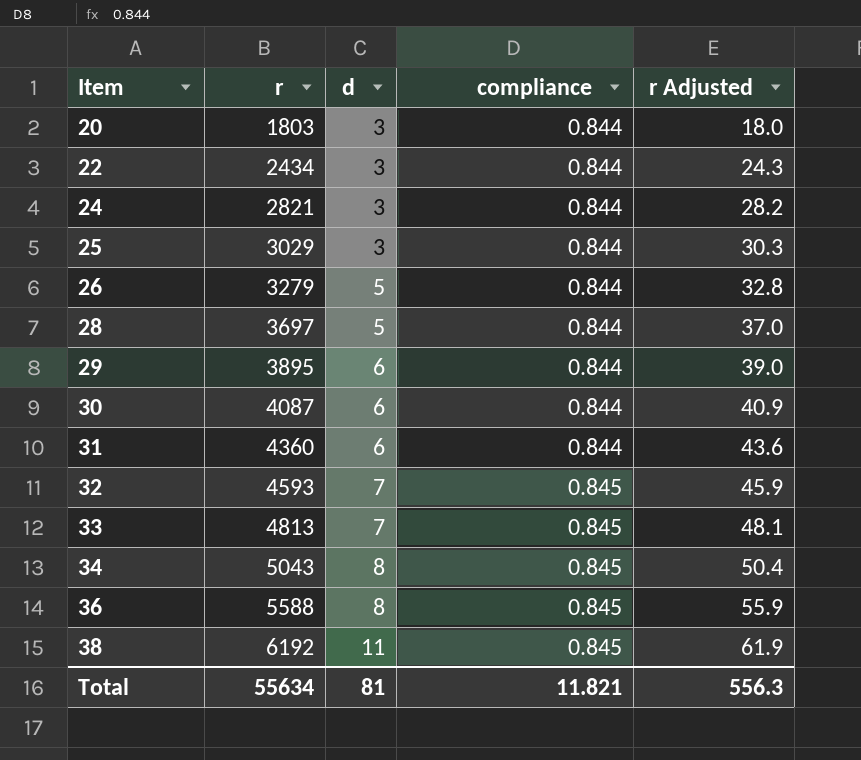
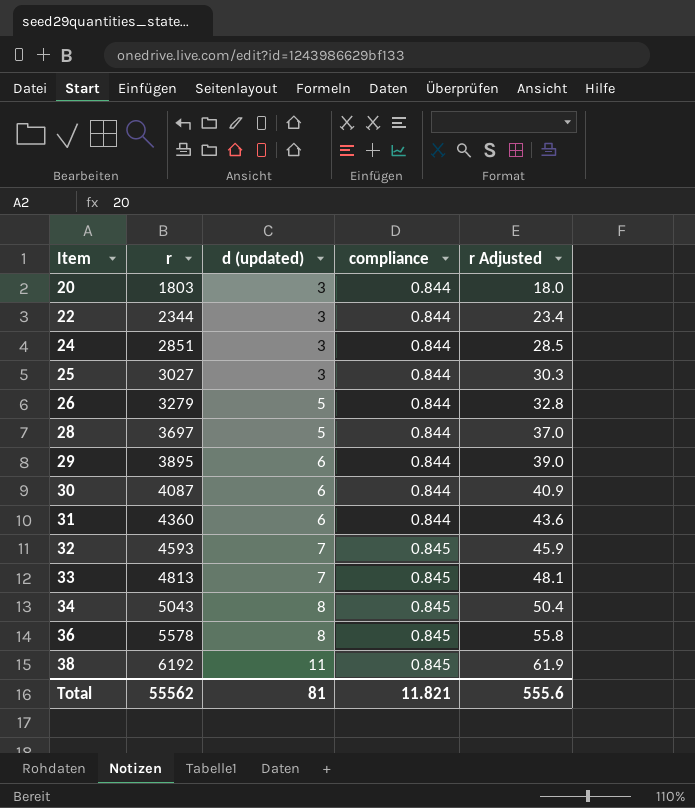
column name: d -> d (updated)
22 | r: 2434 -> 2344
22 | r Adjusted: 24.3 -> 23.4
24 | r: 2821 -> 2851
24 | r Adjusted: 28.2 -> 28.5
25 | r: 3029 -> 3027
36 | r: 5588 -> 5578
36 | r Adjusted: 55.9 -> 55.8
Total | r: 55634 -> 55562
Total | r Adjusted: 556.3 -> 555.6

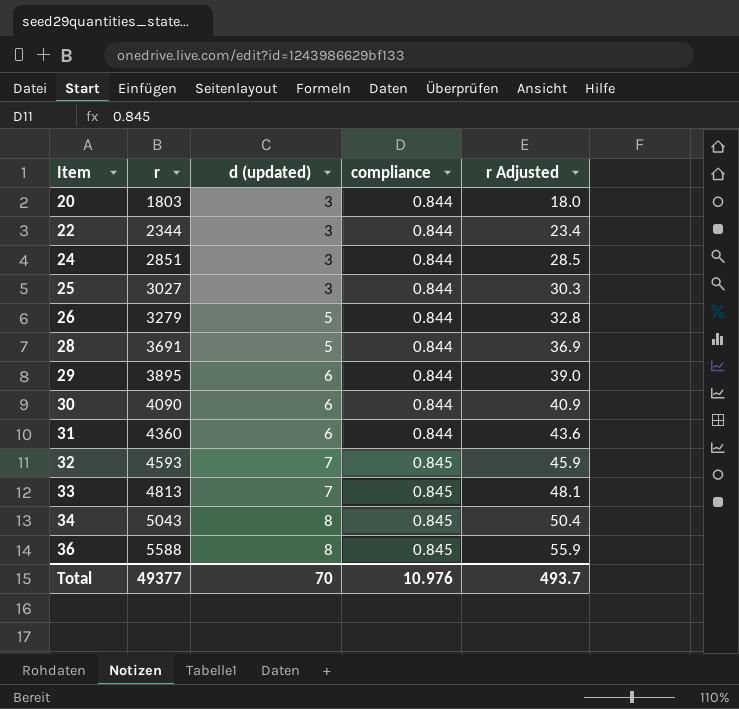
row 38: 6192 | 11 | 0.845 | 61.9 -> none
28 | r: 3697 -> 3691
28 | r Adjusted: 37.0 -> 36.9
30 | r: 4087 -> 4090
36 | r: 5578 -> 5588
36 | r Adjusted: 55.8 -> 55.9
Total | r: 55562 -> 49377
Total | d (updated): 81 -> 70
Total | compliance: 11.821 -> 10.976
Total | r Adjusted: 555.6 -> 493.7

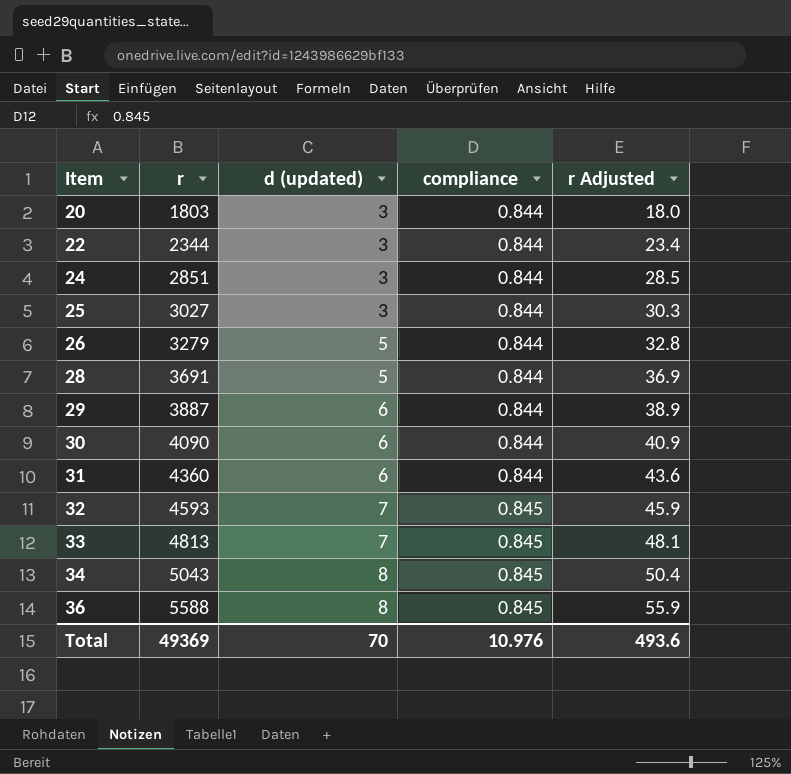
29 | r: 3895 -> 3887
29 | r Adjusted: 39.0 -> 38.9
Total | r: 49377 -> 49369
Total | r Adjusted: 493.7 -> 493.6

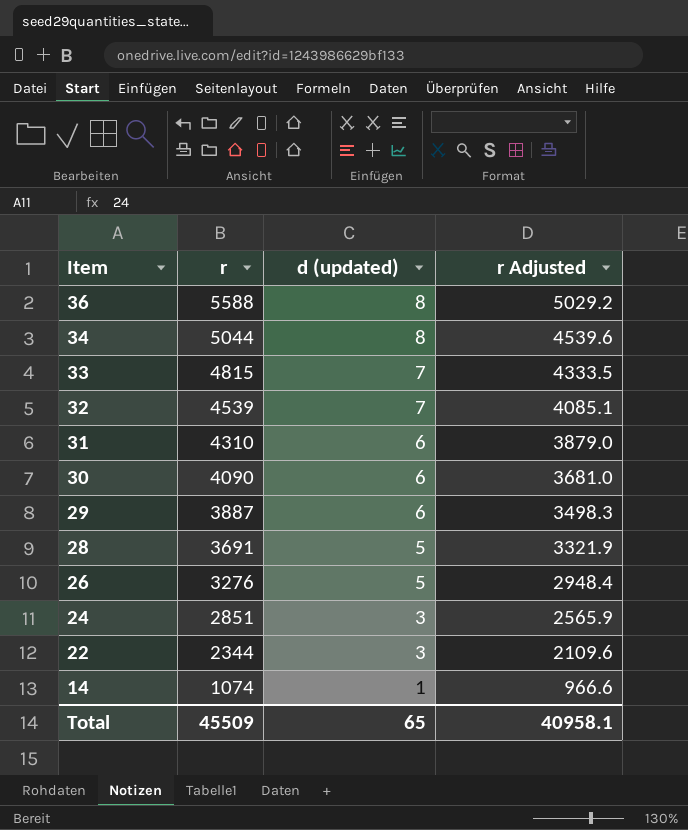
row order: Item ascending -> Item descending
column compliance | position: 4 -> none
column r Adjusted | formula: [r] * 0.01 -> [r] * 0.9
row 20: 1803 | 3 | 0.844 | 18.0 -> none
row 25: 3027 | 3 | 0.844 | 30.3 -> none
34 | r: 5043 -> 5044
33 | r: 4813 -> 4815
32 | r: 4593 -> 4539
31 | r: 4360 -> 4310
26 | r: 3279 -> 3276
row 14: none -> 1074 | 1 | 966.6
Total | r: 49369 -> 45509
Total | d (updated): 70 -> 65
Total | r Adjusted: 493.6 -> 40958.1

